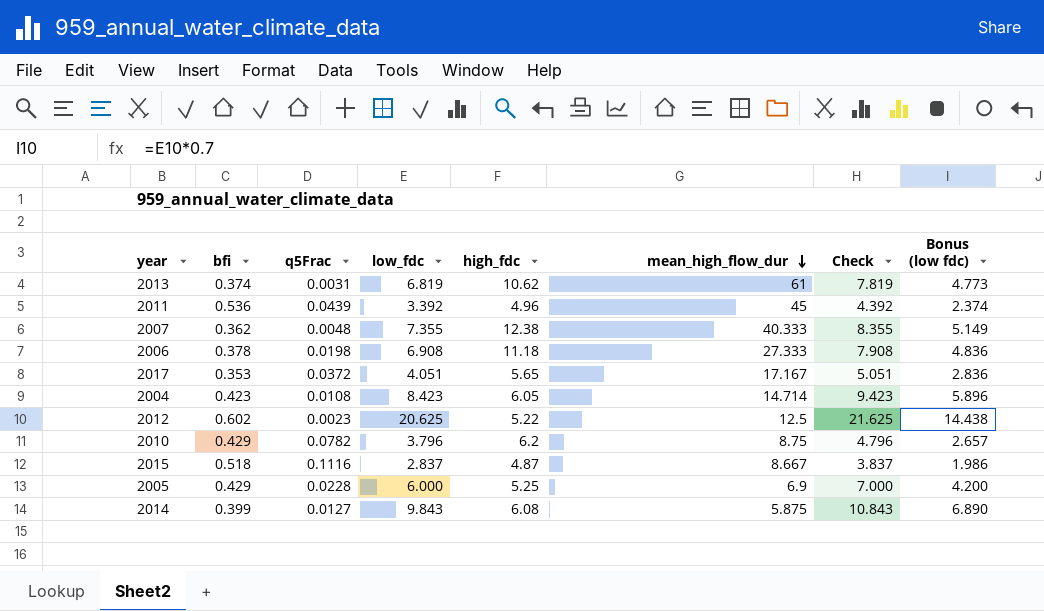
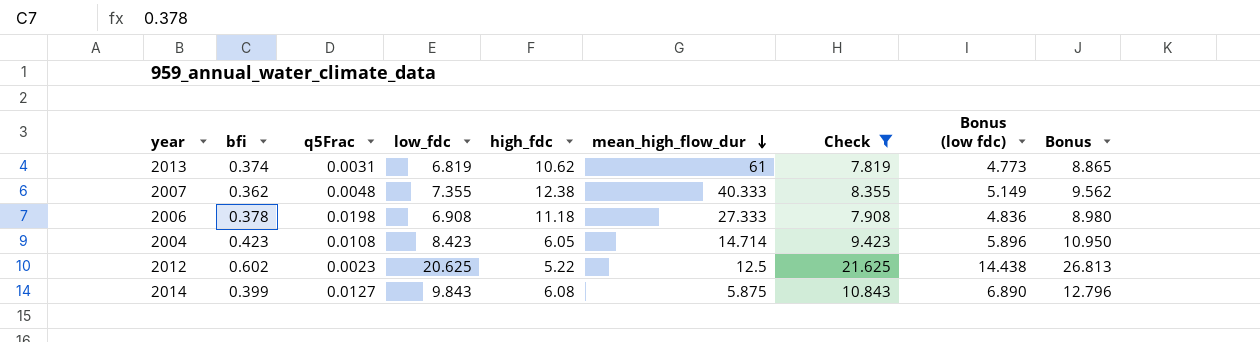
filter: none -> Check >= 7.819
column Bonus | formula: none -> [low_fdc] * 1.3

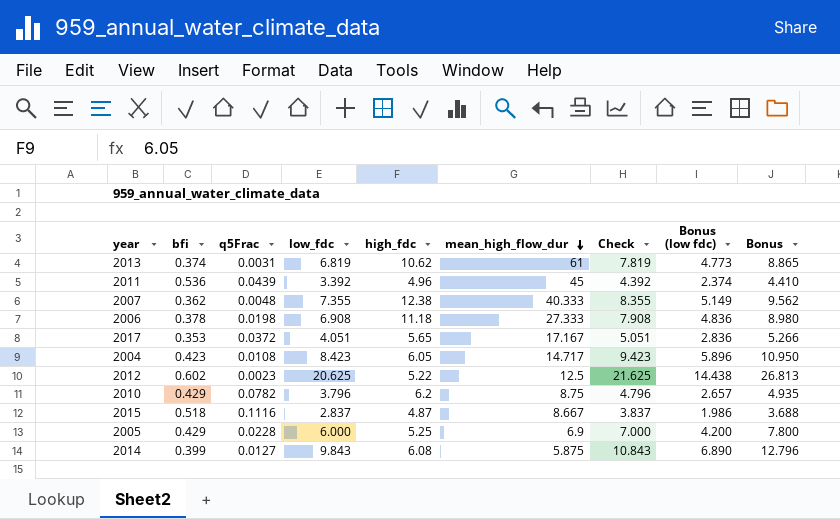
filter: Check >= 7.819 -> none
2004 | mean_high_flow_dur: 14.714 -> 14.717

